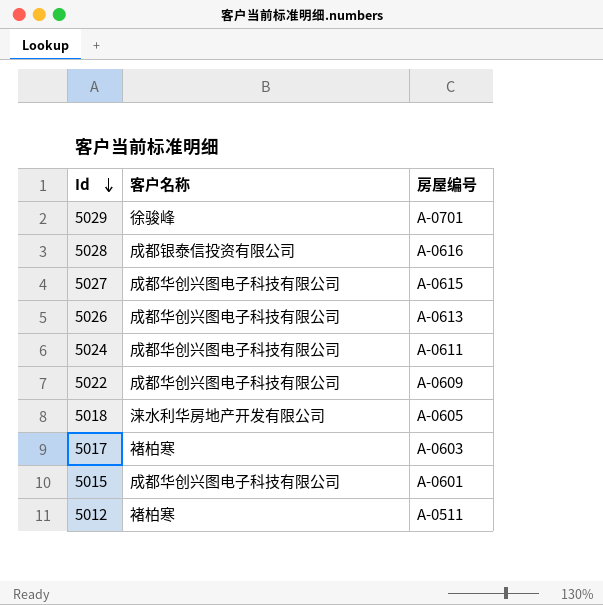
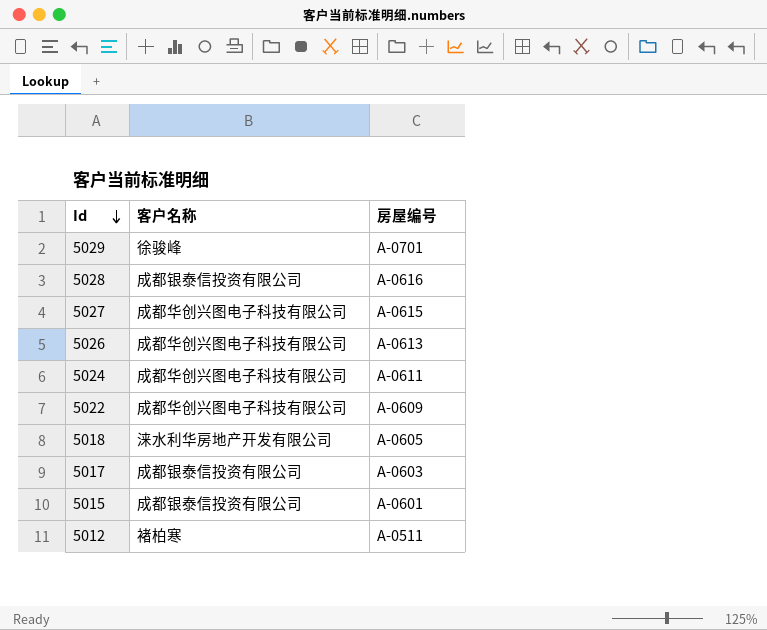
5017 | 客户名称: 褚柏寒 -> 成都银泰信投资有限公司
5015 | 客户名称: 成都华创兴图电子科技有限公司 -> 成都银泰信投资有限公司

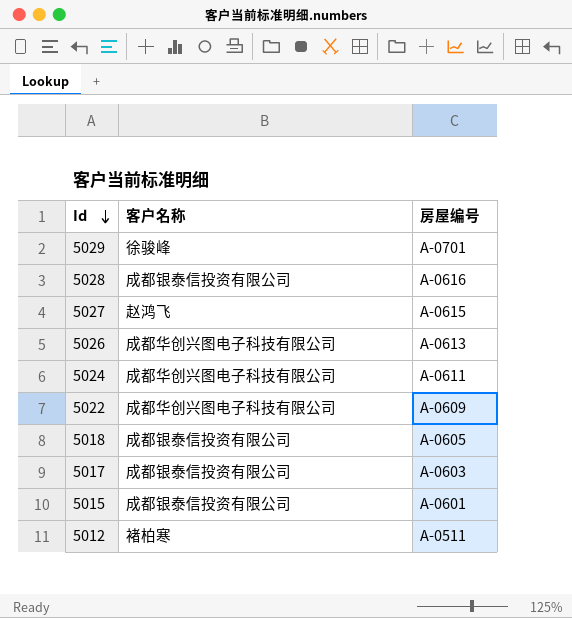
5027 | 客户名称: 成都华创兴图电子科技有限公司 -> 赵鸿飞
5018 | 客户名称: 涞水利华房地产开发有限公司 -> 成都银泰信投资有限公司

